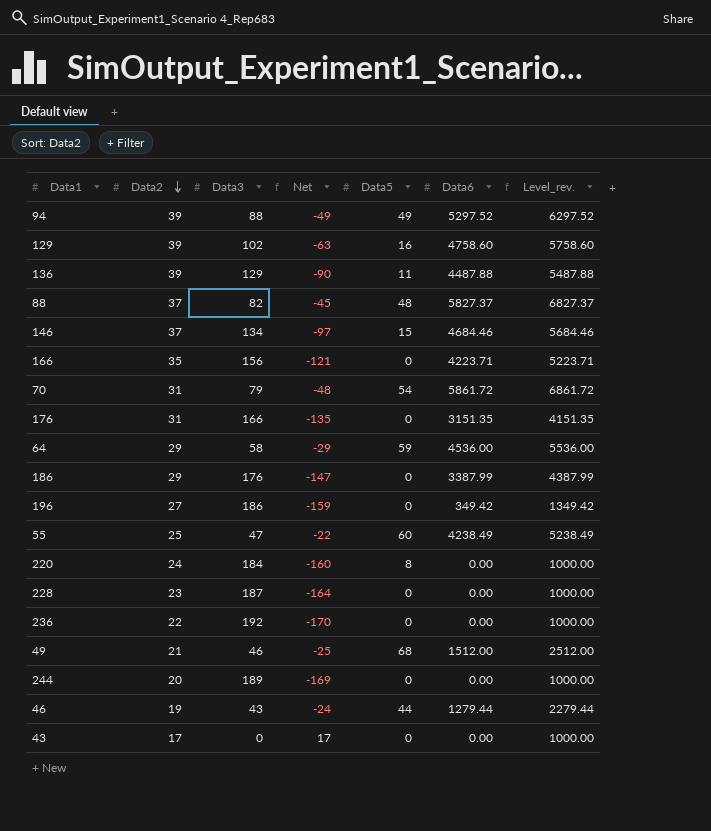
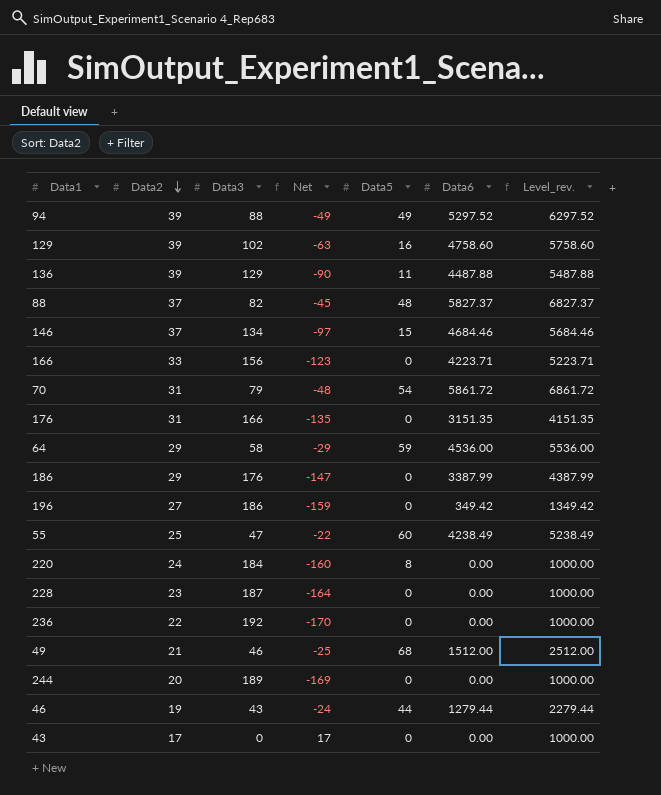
166 | Data2: 35 -> 33
166 | Net: -121 -> -123

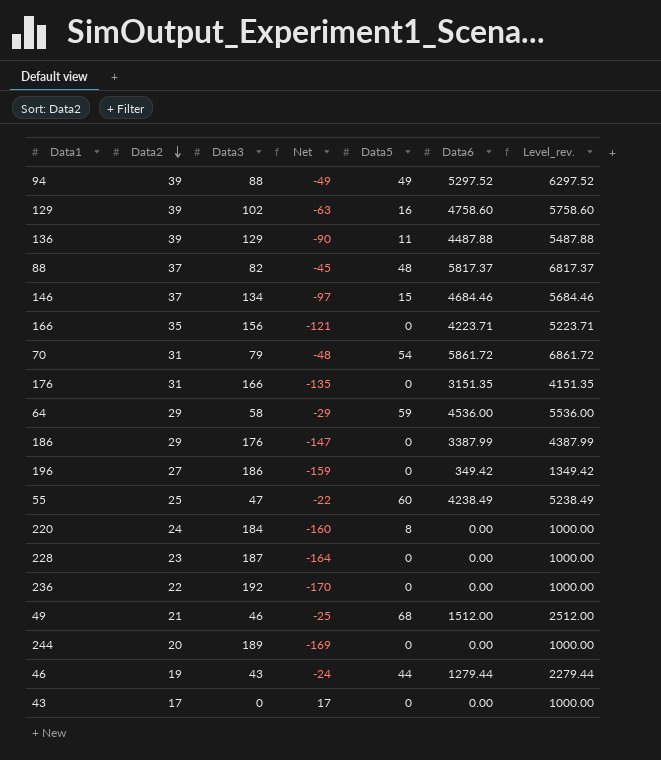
88 | Data6: 5827.37 -> 5817.37
88 | Level_rev.: 6827.37 -> 6817.37
166 | Data2: 33 -> 35
166 | Net: -123 -> -121

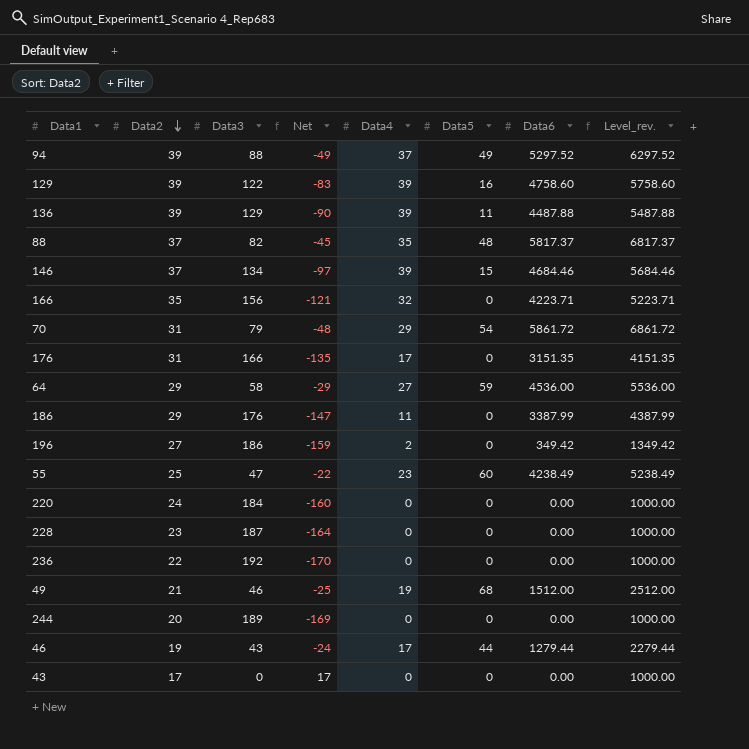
column Data4 | position: none -> 5
129 | Data3: 102 -> 122
129 | Net: -63 -> -83
220 | Data5: 8 -> 0

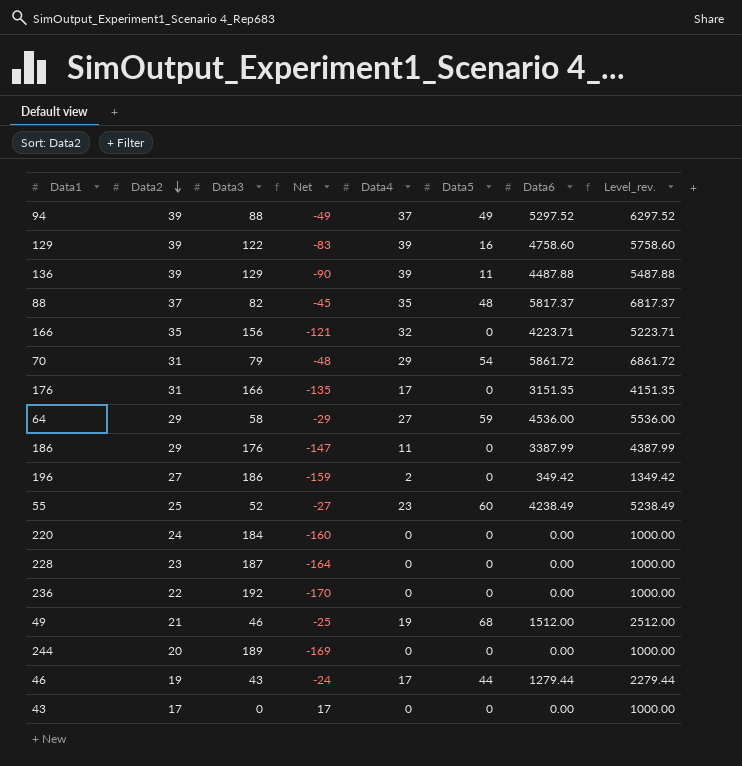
row 146: 37 | 134 | -97 | 39 | 15 | 4684.46 | 5684.46 -> none
55 | Data3: 47 -> 52
55 | Net: -22 -> -27

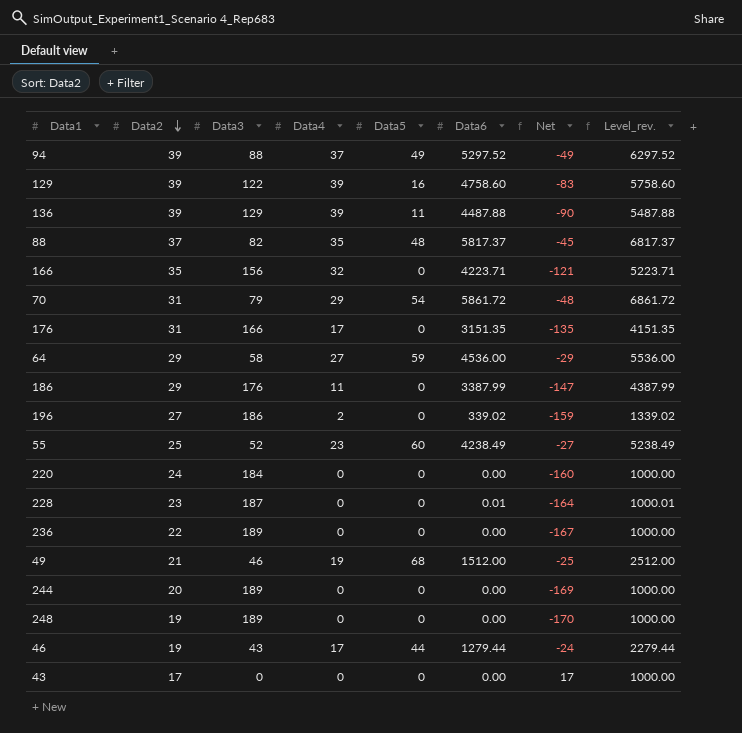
column Net | position: 4 -> 7
196 | Data6: 349.42 -> 339.02
196 | Level_rev.: 1349.42 -> 1339.02
228 | Data6: 0.00 -> 0.01
228 | Level_rev.: 1000.00 -> 1000.01
236 | Data3: 192 -> 189
236 | Net: -170 -> -167
row 248: none -> 19 | 189 | 0 | 0 | 0.00 | -170 | 1000.00

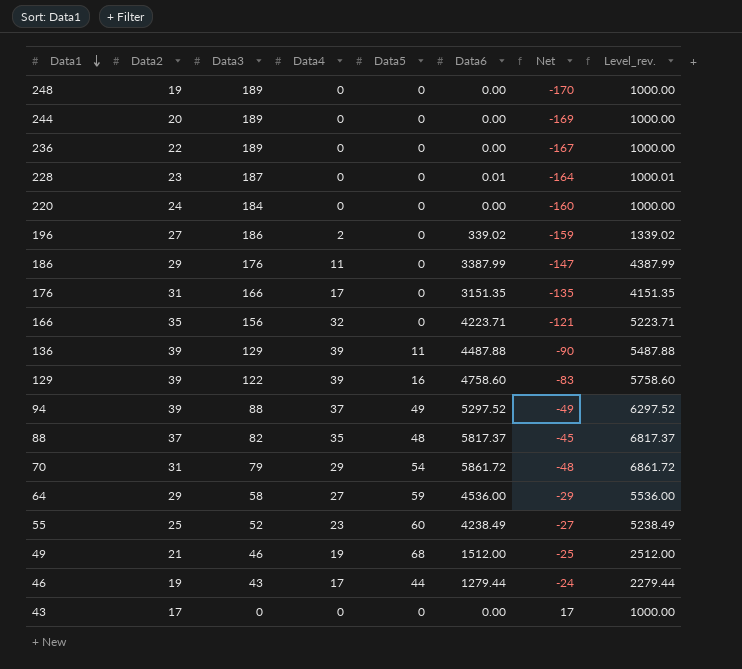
row order: Data2 descending -> Data1 descending

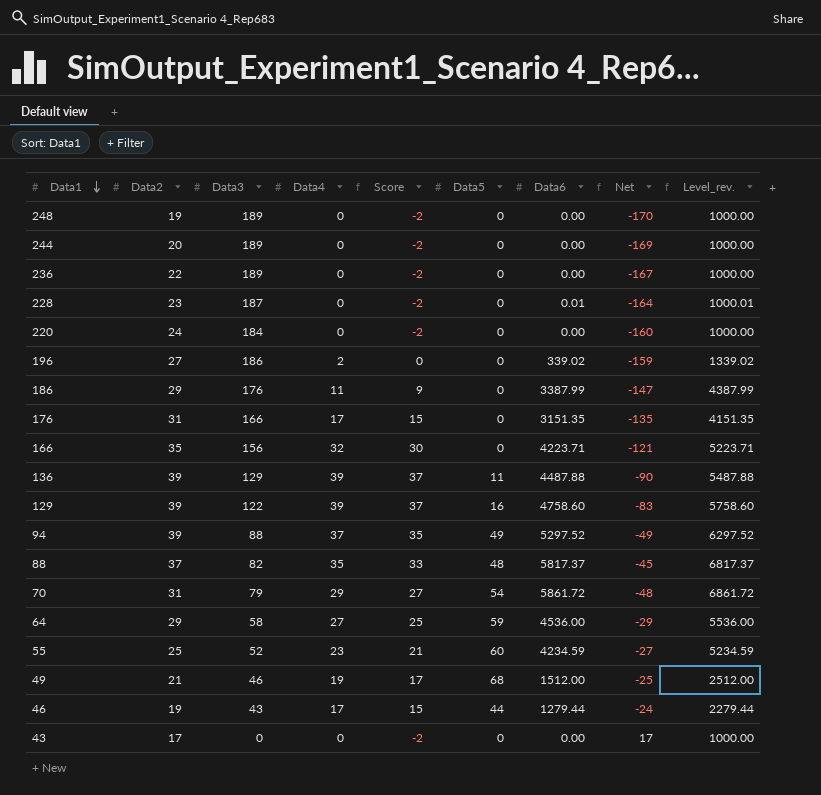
column Score | formula: none -> [Data4] - 2
55 | Data6: 4238.49 -> 4234.59
55 | Level_rev.: 5238.49 -> 5234.59

